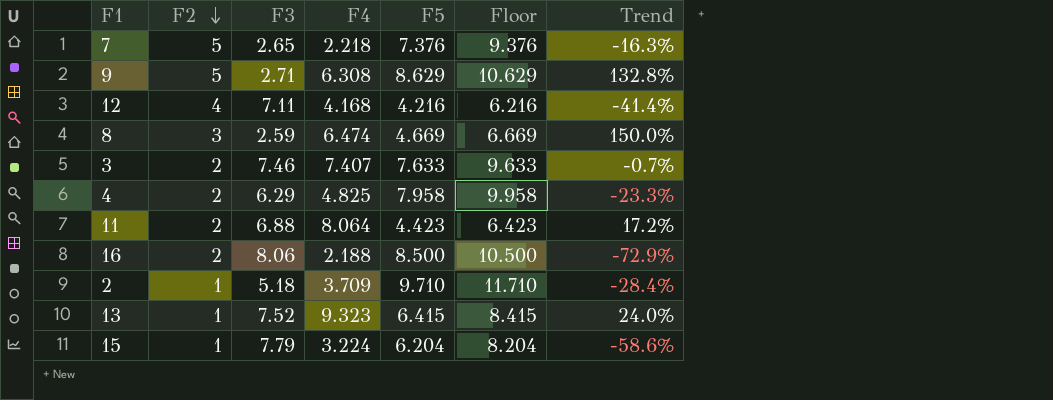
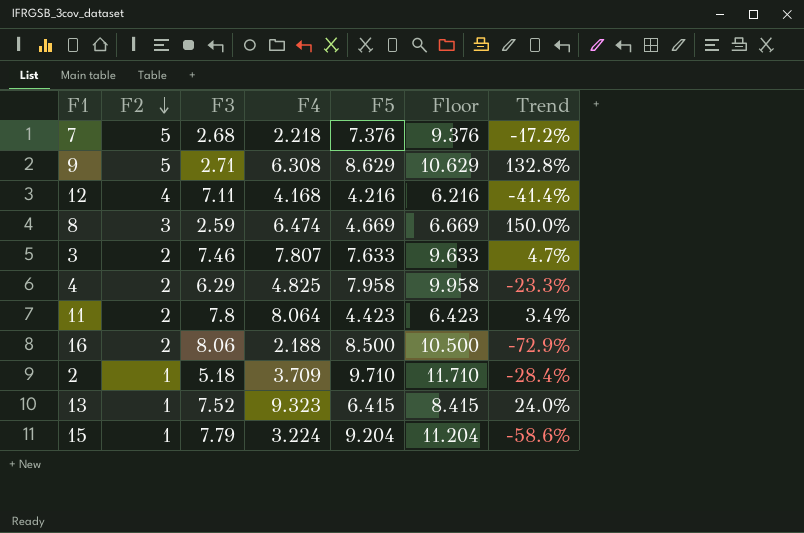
7 | F3: 2.65 -> 2.68
7 | Trend: -16.3% -> -17.2%
3 | F4: 7.407 -> 7.807
3 | Trend: -0.7% -> 4.7%
11 | F3: 6.88 -> 7.8
11 | Trend: 17.2% -> 3.4%
15 | F5: 6.204 -> 9.204
15 | Floor: 8.204 -> 11.204

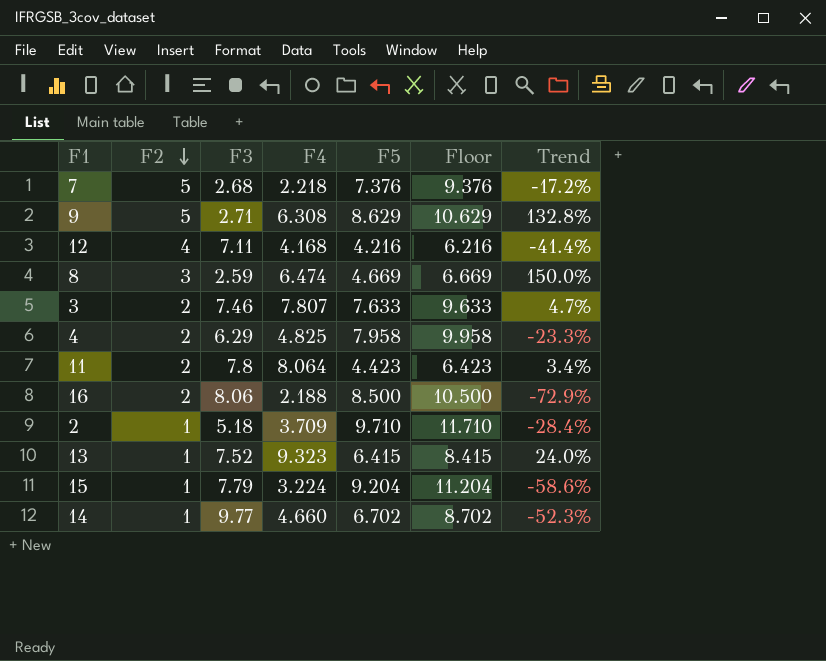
row 14: none -> 1 | 9.77 | 4.660 | 6.702 | 8.702 | -52.3%

